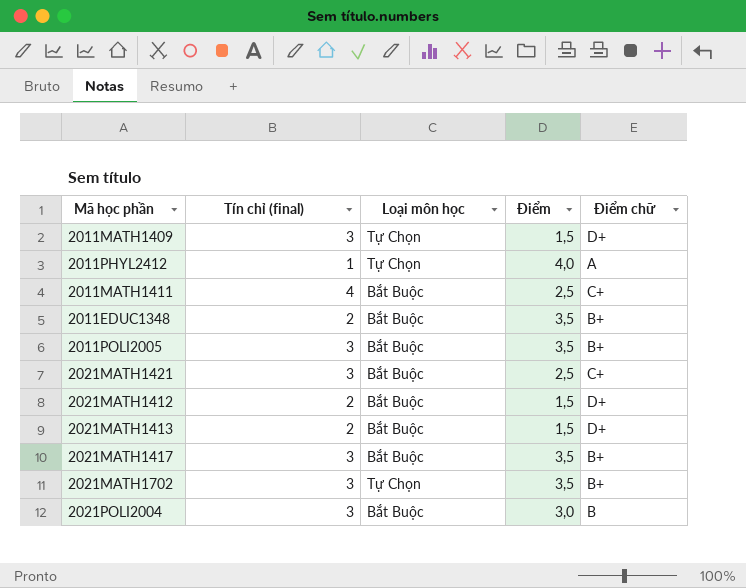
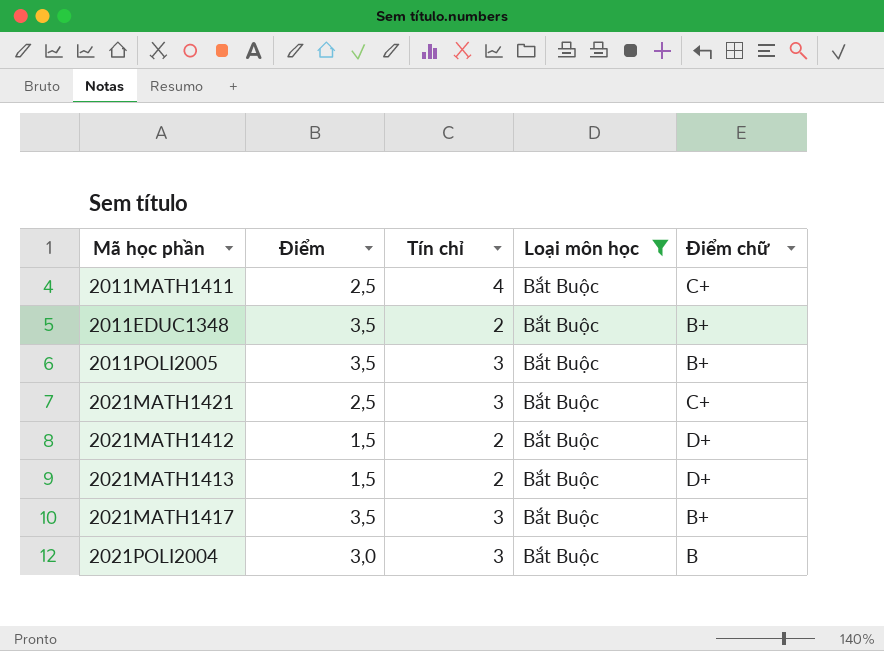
filter: none -> Loại môn học = Bắt Buộc
column Điểm | position: 4 -> 2
column name: Tín chỉ (final) -> Tín chỉ

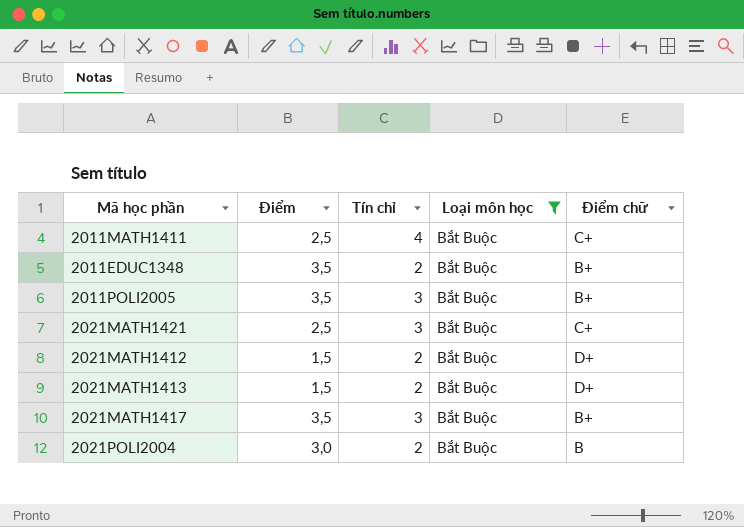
2021POLI2004 | Tín chỉ: 3 -> 2

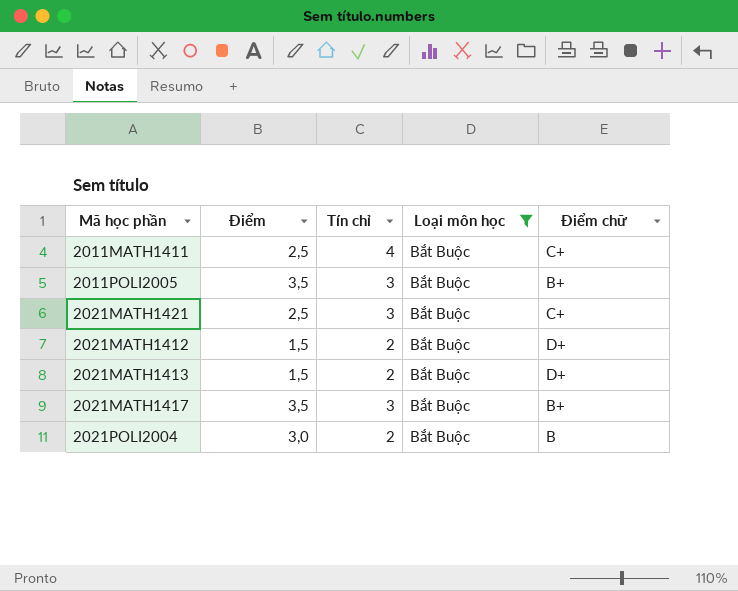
row 2011EDUC1348: 3,5 | 2 | Bắt Buộc | B+ -> none

